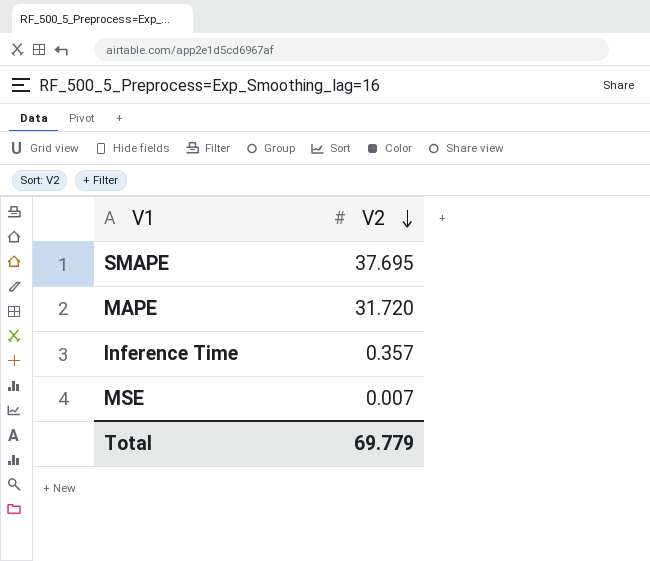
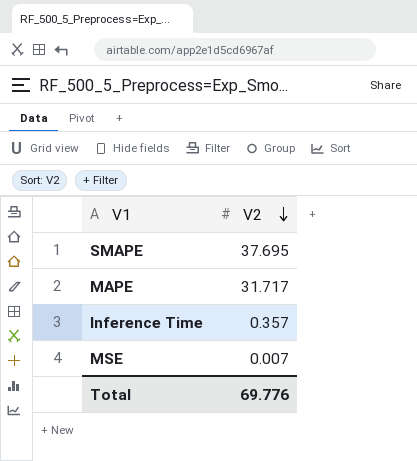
MAPE | V2: 31.720 -> 31.717
Total | V2: 69.779 -> 69.776

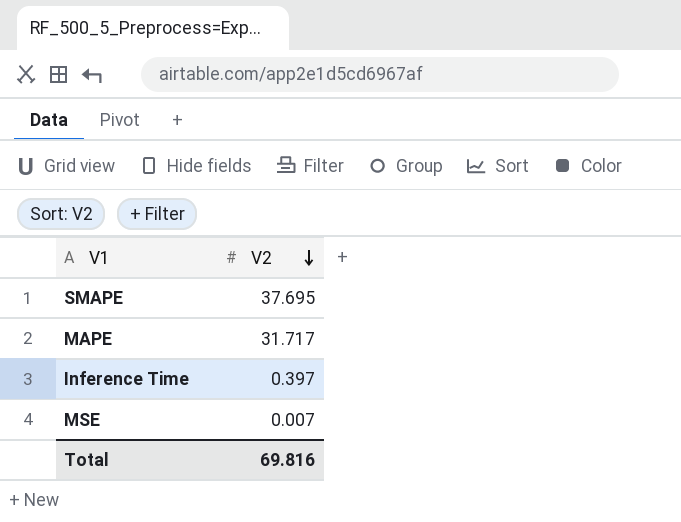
Inference Time | V2: 0.357 -> 0.397
Total | V2: 69.776 -> 69.816

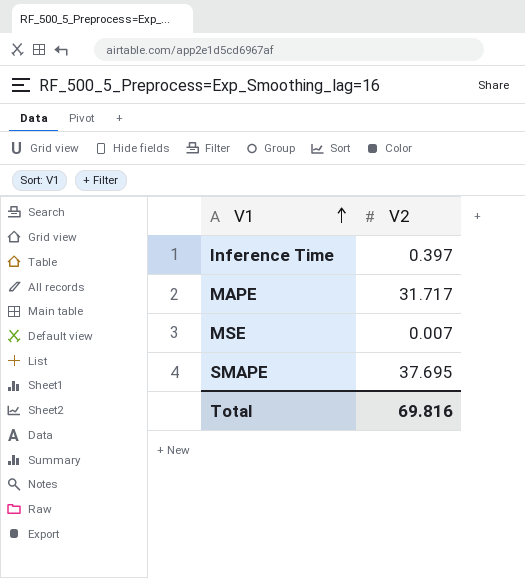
row order: V2 descending -> V1 ascending

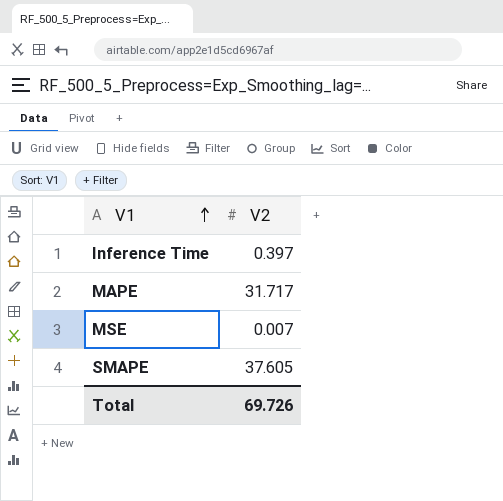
SMAPE | V2: 37.695 -> 37.605
Total | V2: 69.816 -> 69.726

